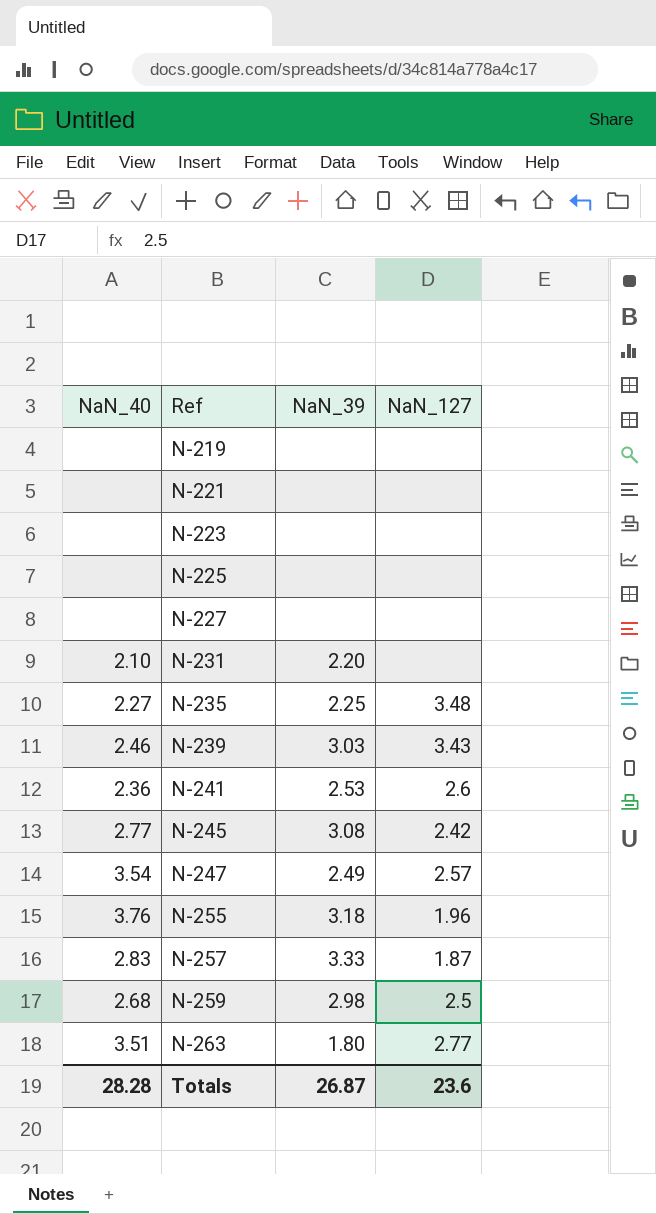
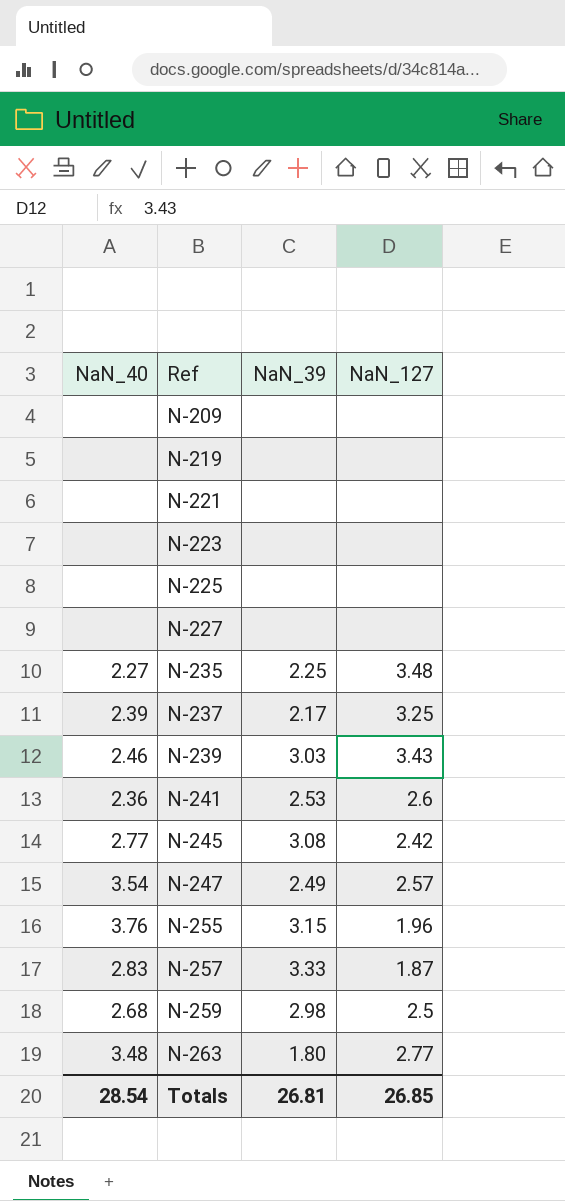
row N-231: 2.10 | 2.20 | none -> none
row N-209: none -> none | none | none
row N-237: none -> 2.39 | 2.17 | 3.25
N-255 | NaN_39: 3.18 -> 3.15
N-263 | NaN_40: 3.51 -> 3.48
Totals | NaN_40: 28.28 -> 28.54
Totals | NaN_39: 26.87 -> 26.81
Totals | NaN_127: 23.6 -> 26.85

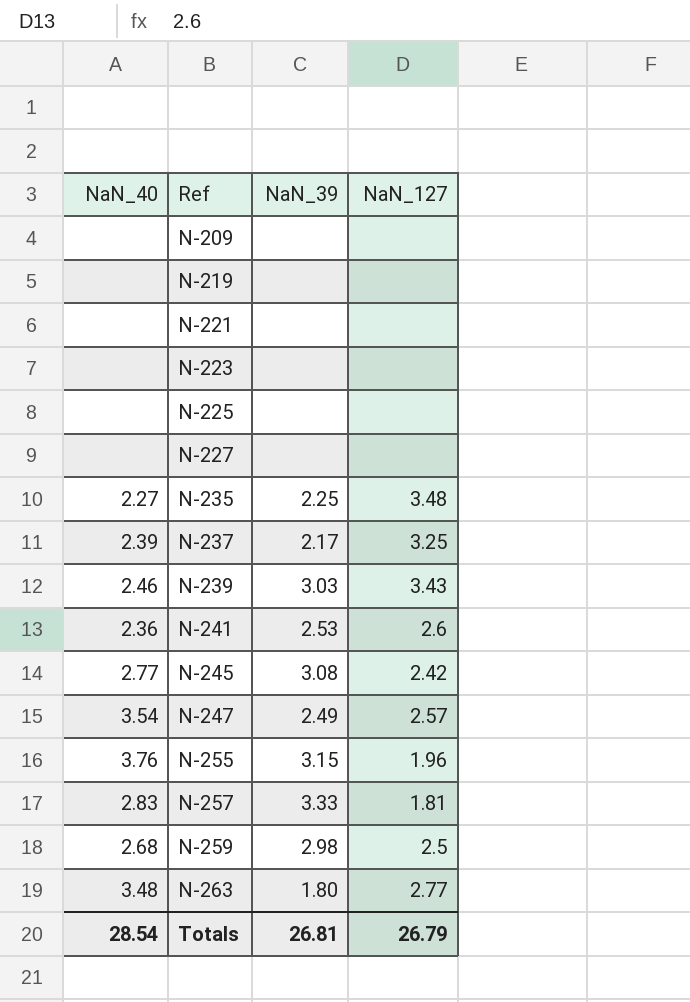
N-257 | NaN_127: 1.87 -> 1.81
Totals | NaN_127: 26.85 -> 26.79

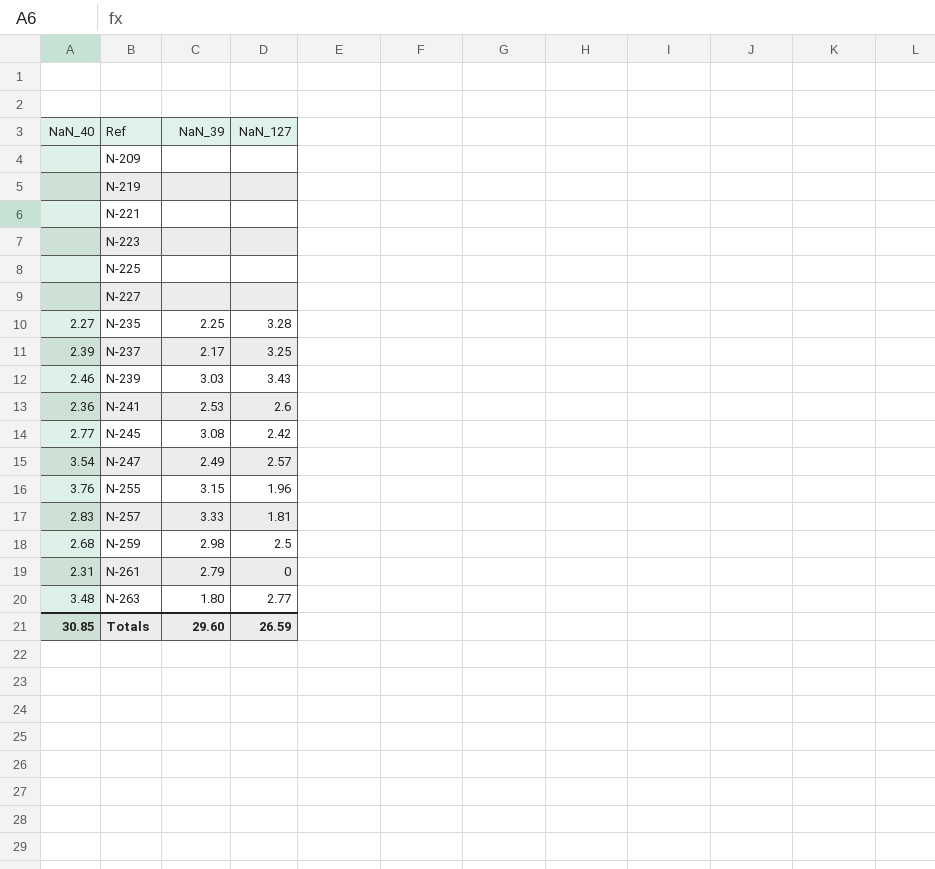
N-235 | NaN_127: 3.48 -> 3.28
row N-261: none -> 2.31 | 2.79 | 0
Totals | NaN_40: 28.54 -> 30.85
Totals | NaN_39: 26.81 -> 29.60
Totals | NaN_127: 26.79 -> 26.59

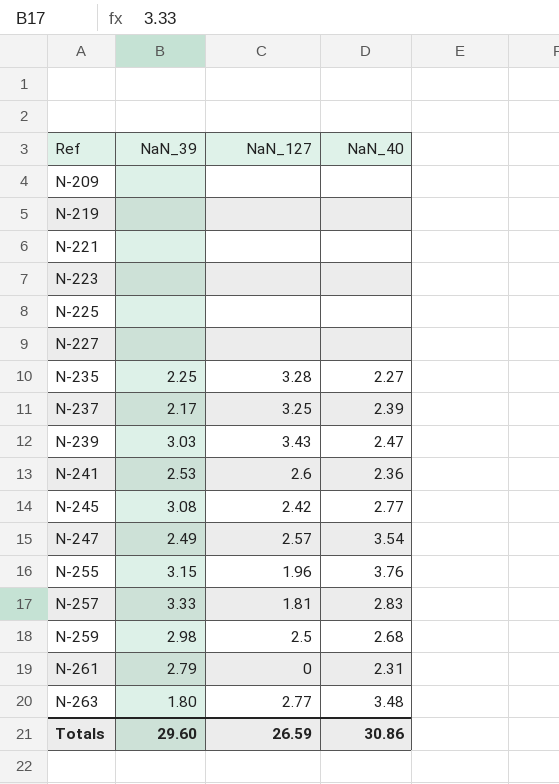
column NaN_40 | position: 1 -> 4
N-239 | NaN_40: 2.46 -> 2.47
Totals | NaN_40: 30.85 -> 30.86

